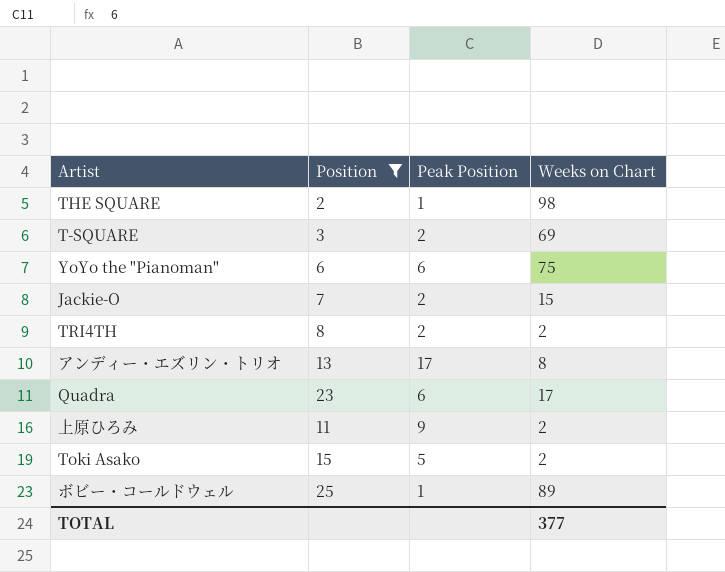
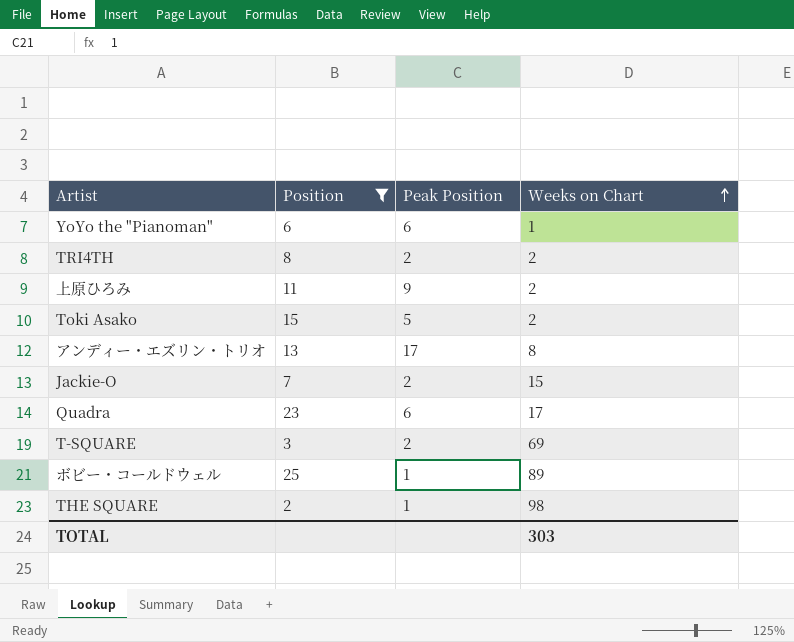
row order: none -> Weeks on Chart ascending
YoYo the "Pianoman" | Weeks on Chart: 75 -> 1
TOTAL | Weeks on Chart: 377 -> 303

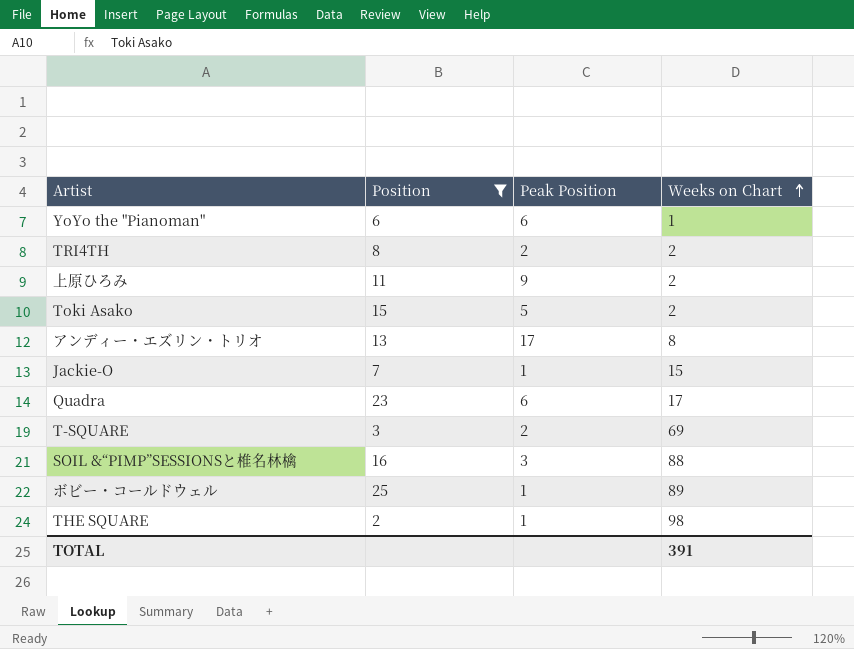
Jackie-O | Peak Position: 2 -> 1
row SOIL &“PIMP”SESSIONSと椎名林檎: none -> 16 | 3 | 88
TOTAL | Weeks on Chart: 303 -> 391

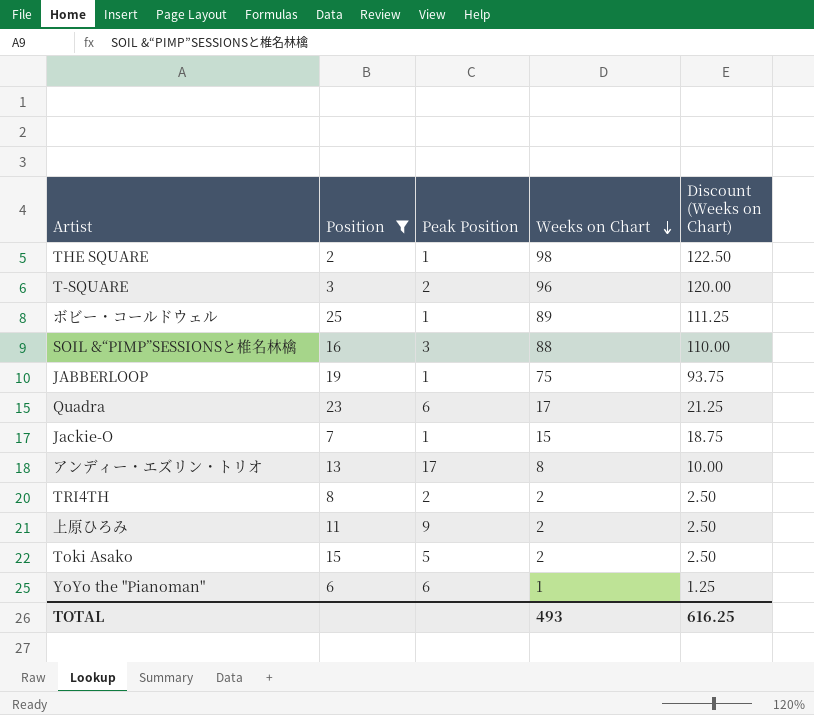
row order: Weeks on Chart ascending -> Weeks on Chart descending
column Discount (Weeks on Chart) | formula: none -> [Weeks on Chart] * 1.25
T-SQUARE | Weeks on Chart: 69 -> 96
row JABBERLOOP: none -> 19 | 1 | 75 | 93.75
TOTAL | Weeks on Chart: 391 -> 493

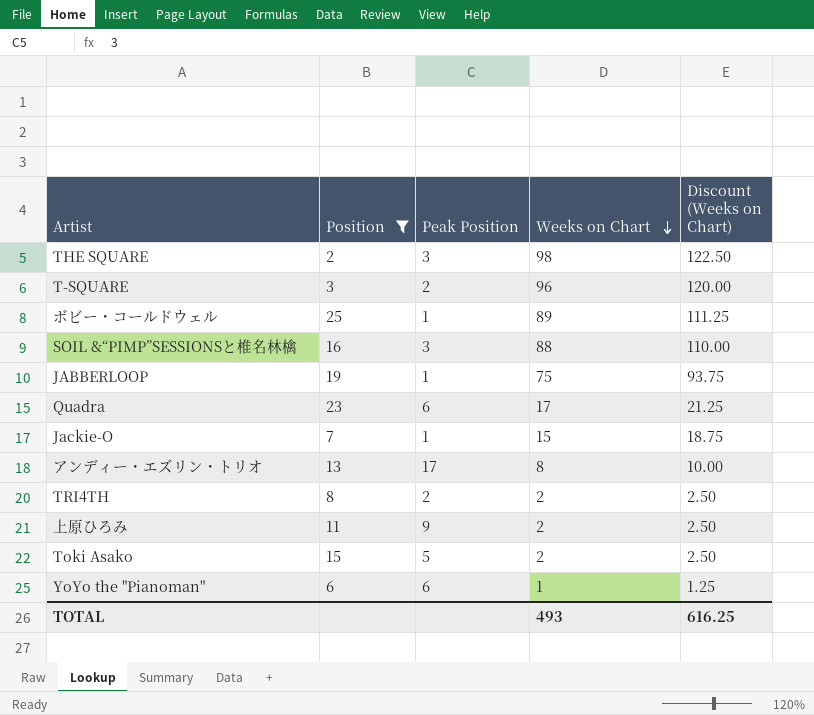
THE SQUARE | Peak Position: 1 -> 3

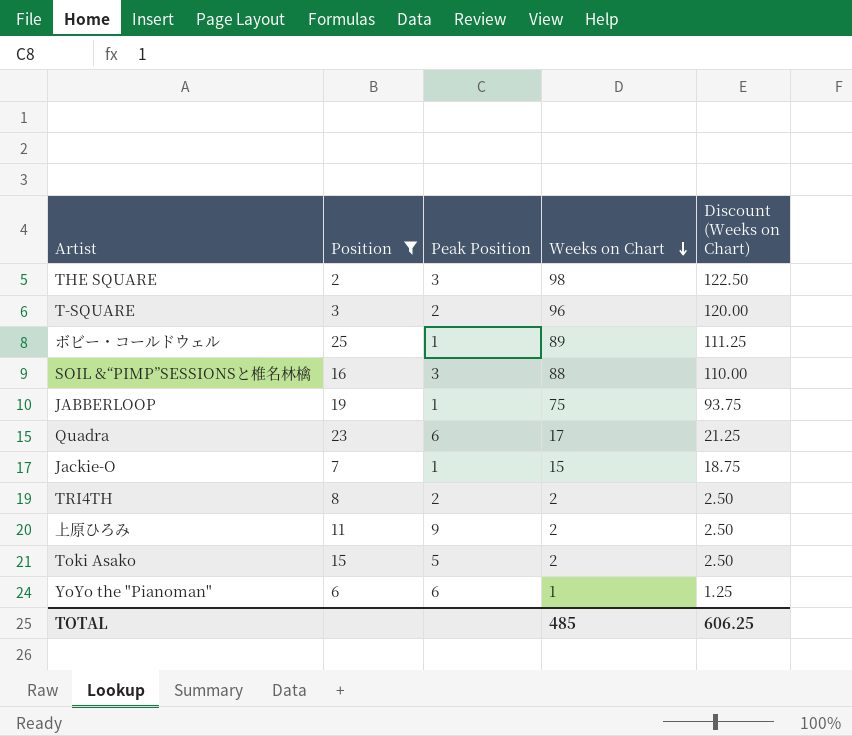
row アンディー・エズリン・トリオ: 13 | 17 | 8 | 10.00 -> none
TOTAL | Weeks on Chart: 493 -> 485
TOTAL | Discount (Weeks on Chart): 616.25 -> 606.25

